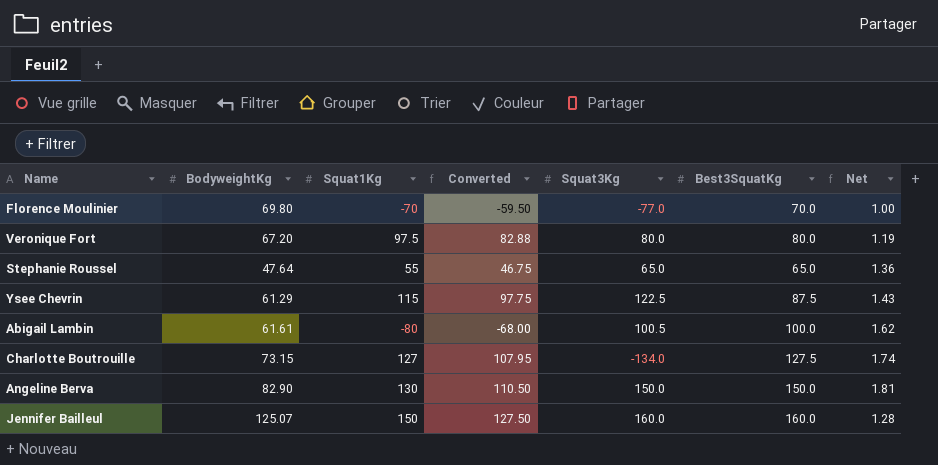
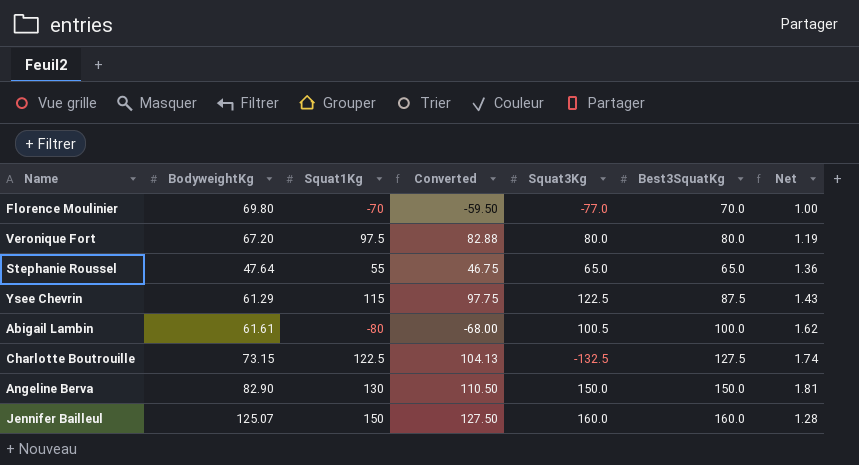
Charlotte Boutrouille | Squat1Kg: 127 -> 122.5
Charlotte Boutrouille | Converted: 107.95 -> 104.13
Charlotte Boutrouille | Squat3Kg: -134.0 -> -132.5

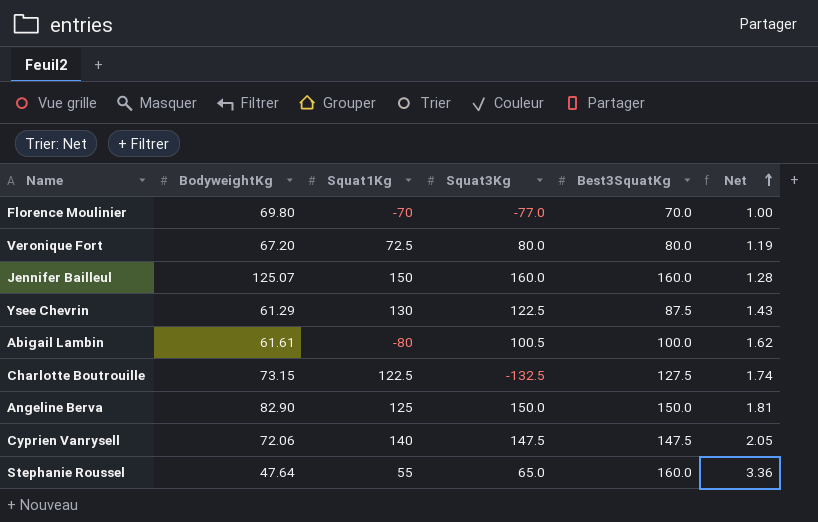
row order: none -> Net ascending
column Converted | formula: [Squat1Kg] * 0.85 -> none
Veronique Fort | Squat1Kg: 97.5 -> 72.5
Ysee Chevrin | Squat1Kg: 115 -> 130
Angeline Berva | Squat1Kg: 130 -> 125
row Cyprien Vanrysell: none -> 72.06 | 140 | 147.5 | 147.5 | 2.05
Stephanie Roussel | Best3SquatKg: 65.0 -> 160.0
Stephanie Roussel | Net: 1.36 -> 3.36

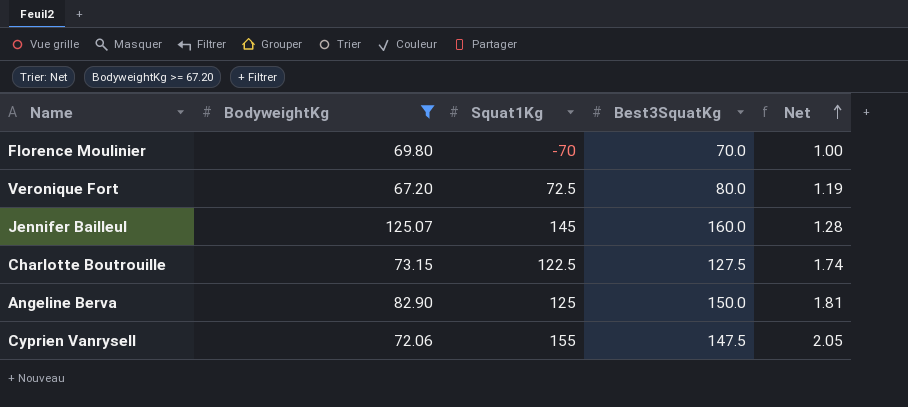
filter: none -> BodyweightKg >= 67.20
column Squat3Kg | position: 4 -> none
Jennifer Bailleul | Squat1Kg: 150 -> 145
Cyprien Vanrysell | Squat1Kg: 140 -> 155

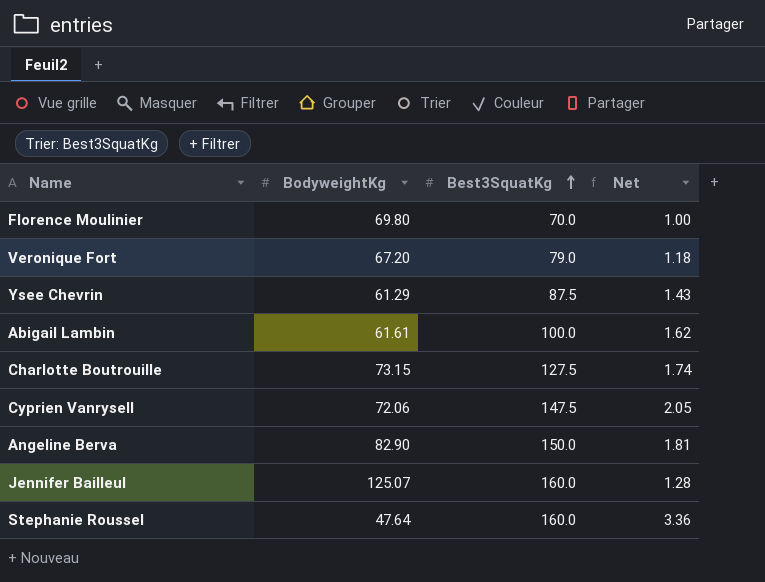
filter: BodyweightKg >= 67.20 -> none
row order: Net ascending -> Best3SquatKg ascending
column Squat1Kg | position: 3 -> none
Veronique Fort | Best3SquatKg: 80.0 -> 79.0
Veronique Fort | Net: 1.19 -> 1.18

